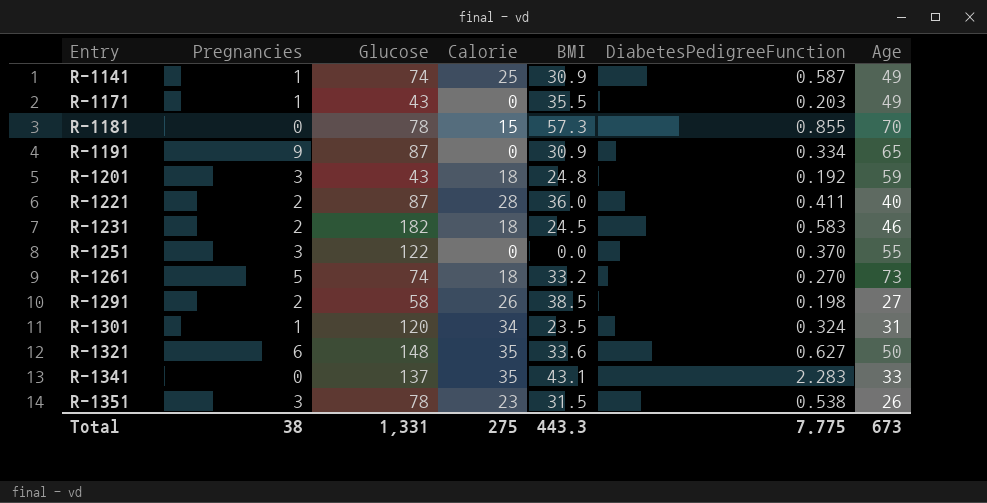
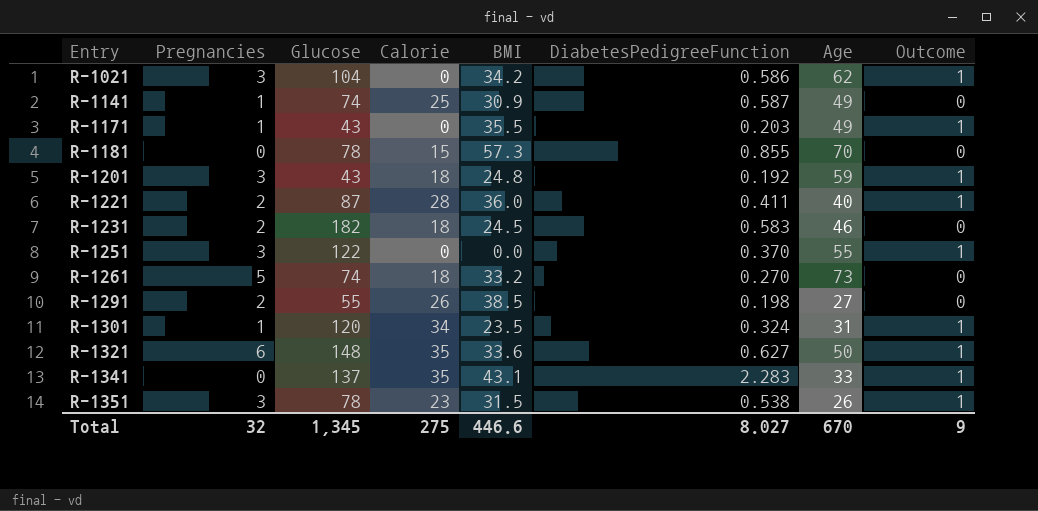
column Outcome | position: none -> 8
row R-1191: 9 | 87 | 0 | 30.9 | 0.334 | 65 -> none
row R-1021: none -> 3 | 104 | 0 | 34.2 | 0.586 | 62 | 1
R-1291 | Glucose: 58 -> 55
Total | Pregnancies: 38 -> 32
Total | Glucose: 1,331 -> 1,345
Total | BMI: 443.3 -> 446.6
Total | DiabetesPedigreeFunction: 7.775 -> 8.027
Total | Age: 673 -> 670

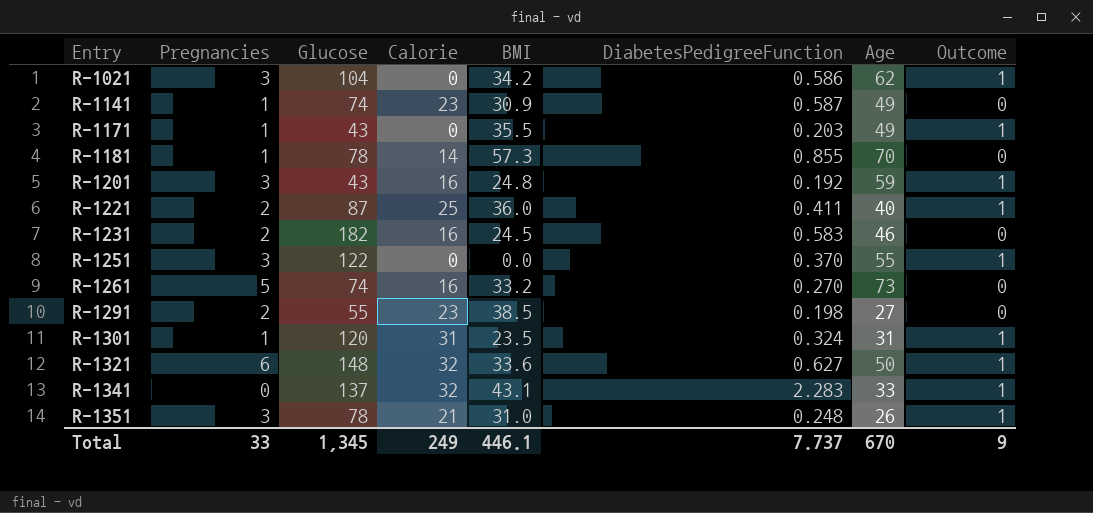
R-1141 | Calorie: 25 -> 23
R-1181 | Pregnancies: 0 -> 1
R-1181 | Calorie: 15 -> 14
R-1201 | Calorie: 18 -> 16
R-1221 | Calorie: 28 -> 25
R-1231 | Calorie: 18 -> 16
R-1261 | Calorie: 18 -> 16
R-1291 | Calorie: 26 -> 23
R-1301 | Calorie: 34 -> 31
R-1321 | Calorie: 35 -> 32
R-1341 | Calorie: 35 -> 32
R-1351 | Calorie: 23 -> 21
R-1351 | BMI: 31.5 -> 31.0
R-1351 | DiabetesPedigreeFunction: 0.538 -> 0.248
Total | Pregnancies: 32 -> 33
Total | Calorie: 275 -> 249
Total | BMI: 446.6 -> 446.1
Total | DiabetesPedigreeFunction: 8.027 -> 7.737

